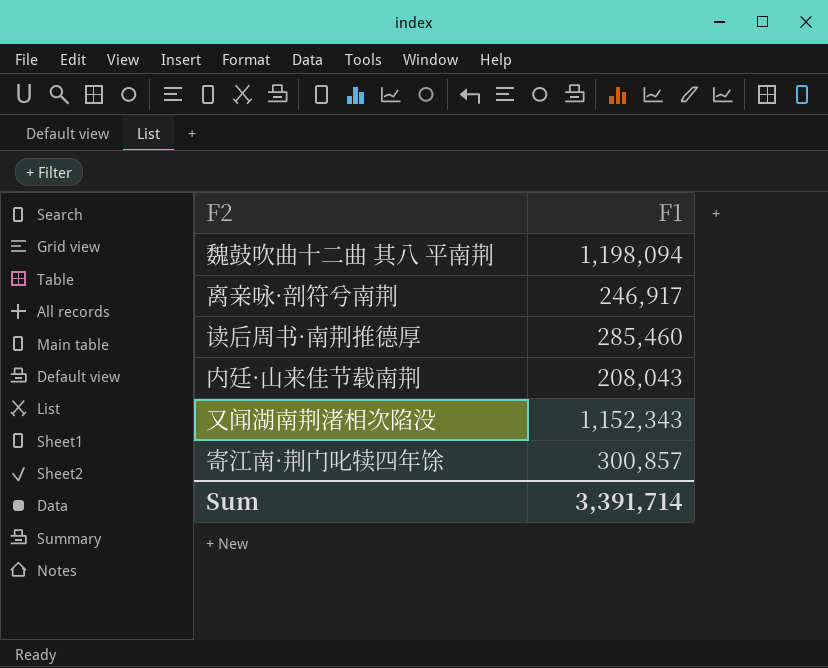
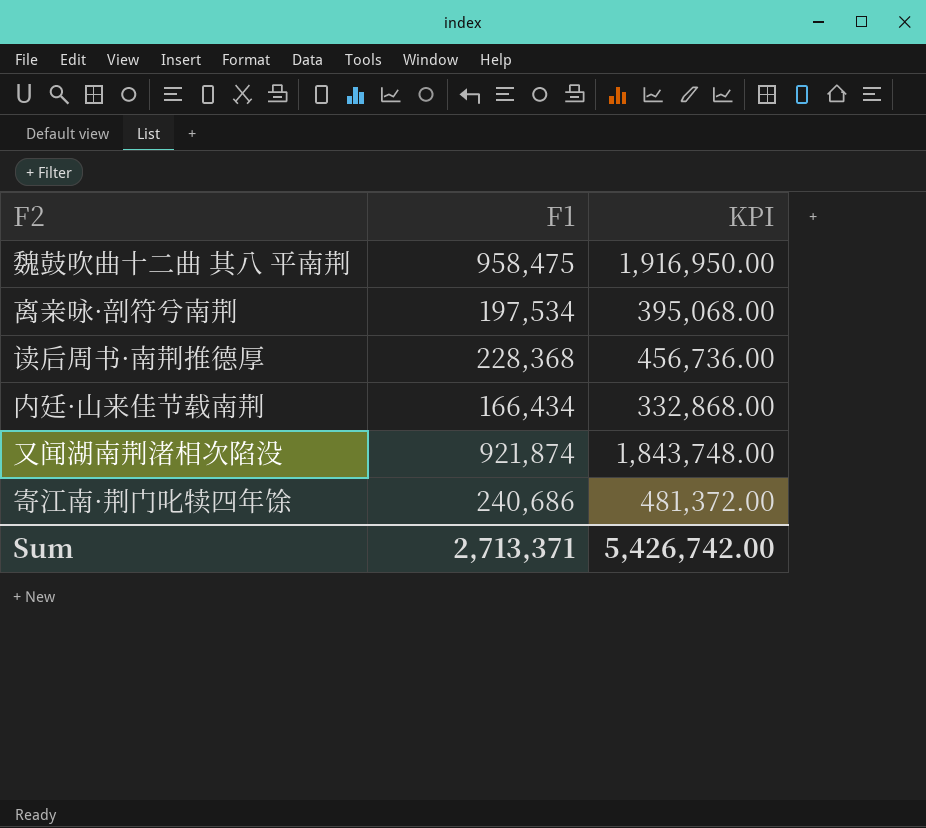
column KPI | formula: none -> [F1] * 2
魏鼓吹曲十二曲 其八 平南荆 | F1: 1,198,094 -> 958,475
离亲咏·剖符兮南荆 | F1: 246,917 -> 197,534
读后周书·南荆推德厚 | F1: 285,460 -> 228,368
内廷·山来佳节载南荆 | F1: 208,043 -> 166,434
又闻湖南荆渚相次陷没 | F1: 1,152,343 -> 921,874
寄江南·荆门叱犊四年馀 | F1: 300,857 -> 240,686
Sum | F1: 3,391,714 -> 2,713,371

